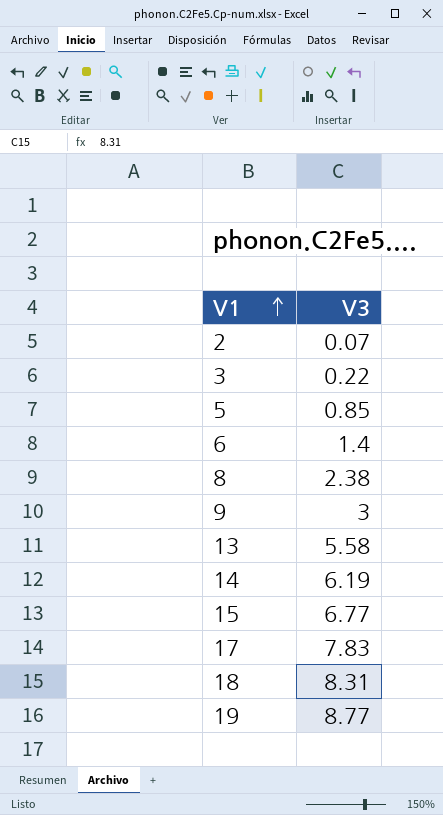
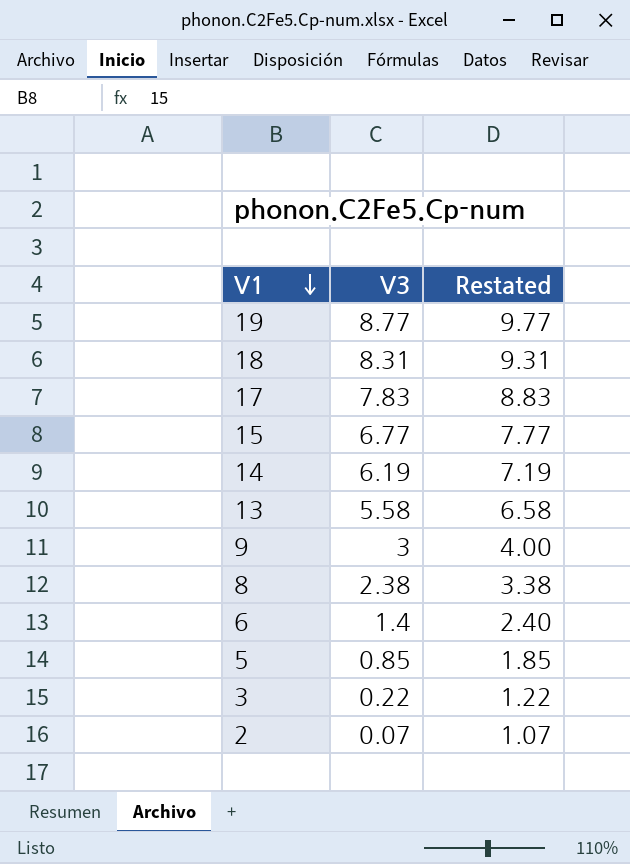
row order: V1 ascending -> V1 descending
column Restated | formula: none -> [V3] + 1

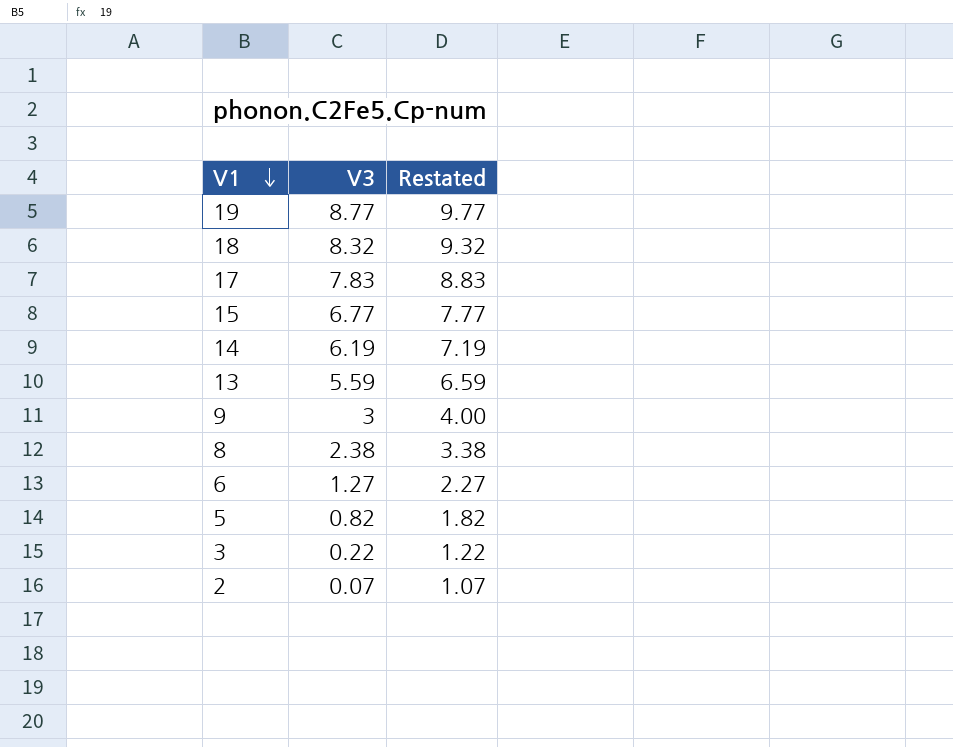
18 | V3: 8.31 -> 8.32
18 | Restated: 9.31 -> 9.32
13 | V3: 5.58 -> 5.59
13 | Restated: 6.58 -> 6.59
6 | V3: 1.4 -> 1.27
6 | Restated: 2.40 -> 2.27
5 | V3: 0.85 -> 0.82
5 | Restated: 1.85 -> 1.82

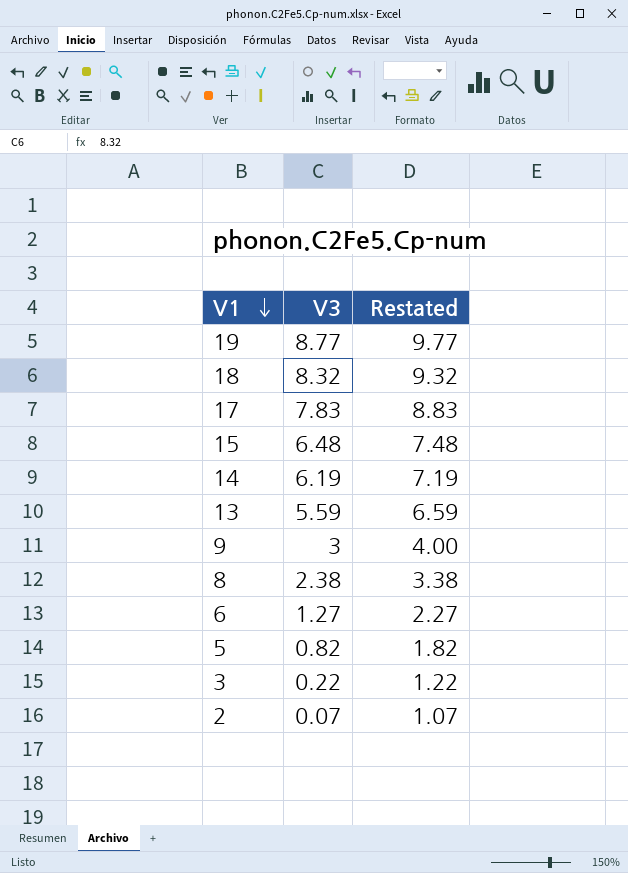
15 | V3: 6.77 -> 6.48
15 | Restated: 7.77 -> 7.48

